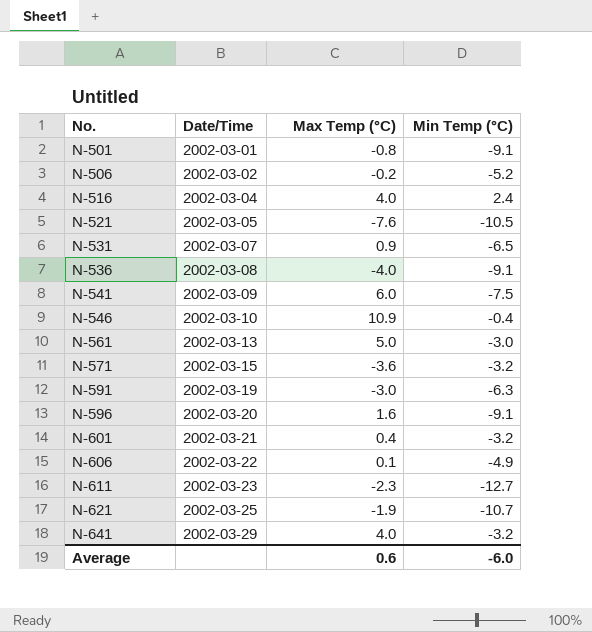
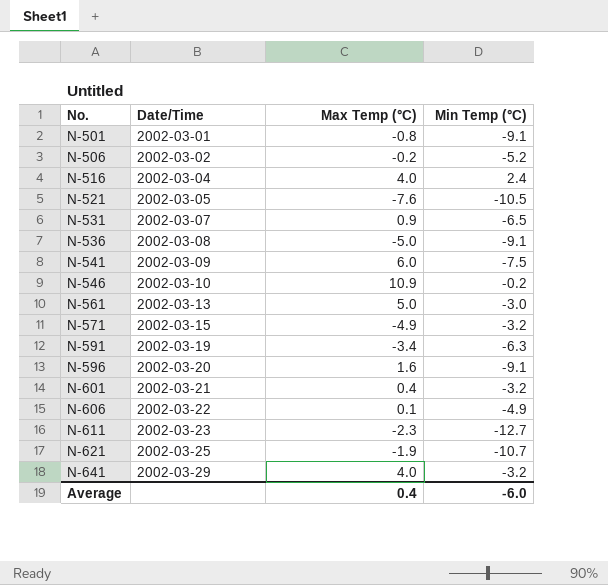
N-536 | Max Temp (°C): -4.0 -> -5.0
N-546 | Min Temp (°C): -0.4 -> -0.2
N-571 | Max Temp (°C): -3.6 -> -4.9
N-591 | Max Temp (°C): -3.0 -> -3.4
Average | Max Temp (°C): 0.6 -> 0.4

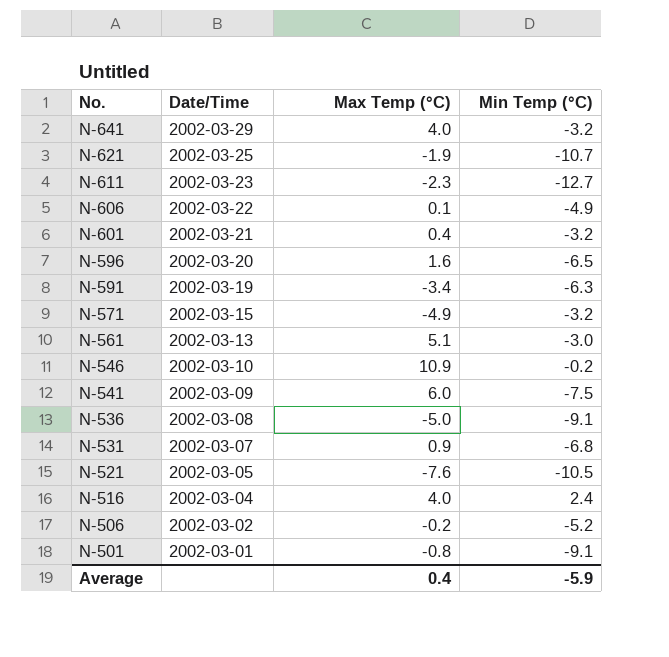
row order: No. ascending -> No. descending
N-596 | Min Temp (°C): -9.1 -> -6.5
N-561 | Max Temp (°C): 5.0 -> 5.1
N-531 | Min Temp (°C): -6.5 -> -6.8
Average | Min Temp (°C): -6.0 -> -5.9

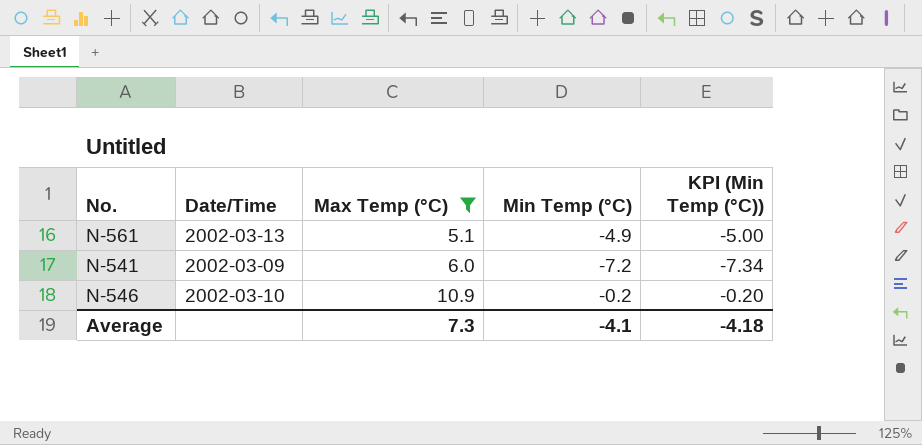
filter: none -> Max Temp (°C) >= 5.1
row order: No. descending -> Max Temp (°C) ascending
column KPI (Min Temp (°C)) | formula: none -> [Min Temp (°C)] * 1.02
N-561 | Min Temp (°C): -3.0 -> -4.9
N-541 | Min Temp (°C): -7.5 -> -7.2
Average | Max Temp (°C): 0.4 -> 7.3
Average | Min Temp (°C): -5.9 -> -4.1

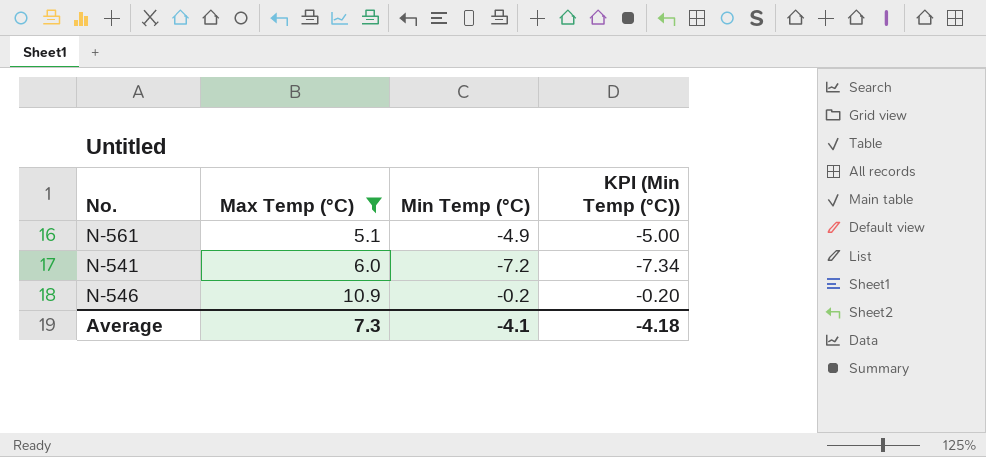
column Date/Time | position: 2 -> none

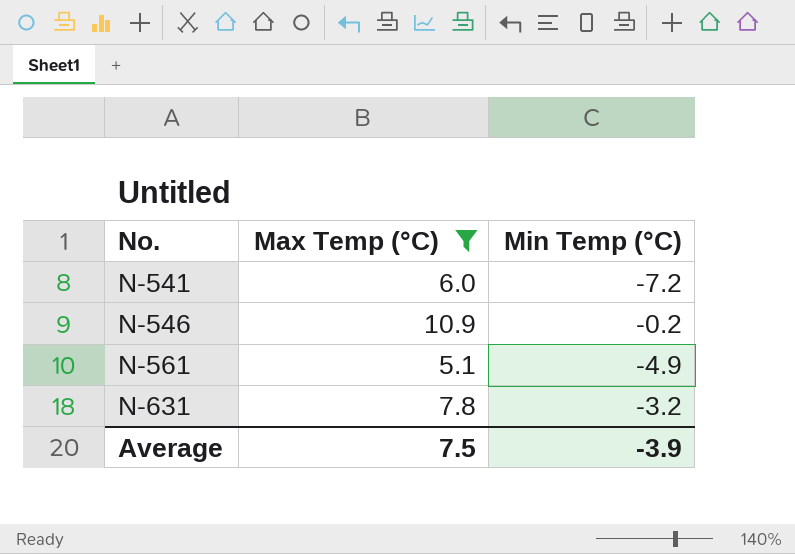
row order: Max Temp (°C) ascending -> No. ascending
column KPI (Min Temp (°C)) | formula: [Min Temp (°C)] * 1.02 -> none
row N-631: none -> 7.8 | -3.2
Average | Max Temp (°C): 7.3 -> 7.5
Average | Min Temp (°C): -4.1 -> -3.9

